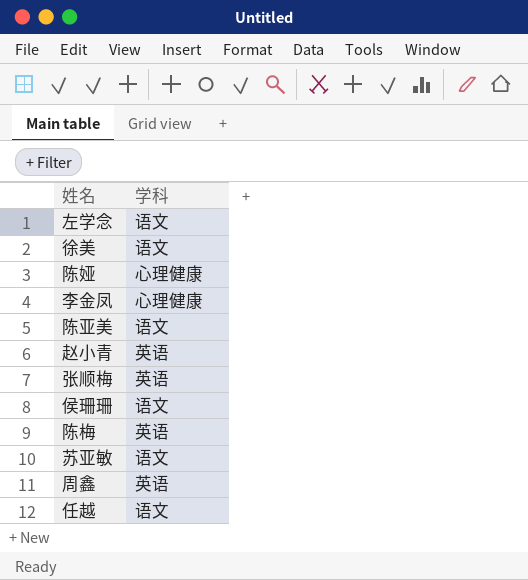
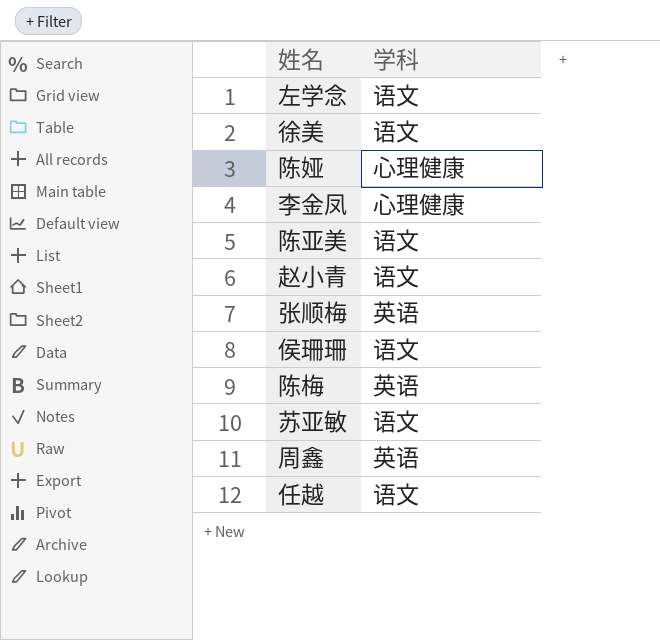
赵小青 | 学科: 英语 -> 语文

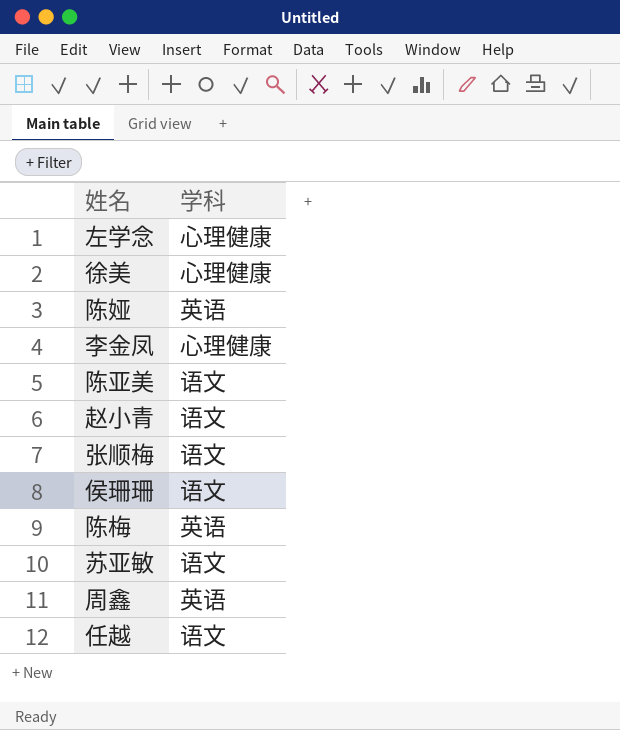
左学念 | 学科: 语文 -> 心理健康
徐美 | 学科: 语文 -> 心理健康
陈娅 | 学科: 心理健康 -> 英语
张顺梅 | 学科: 英语 -> 语文

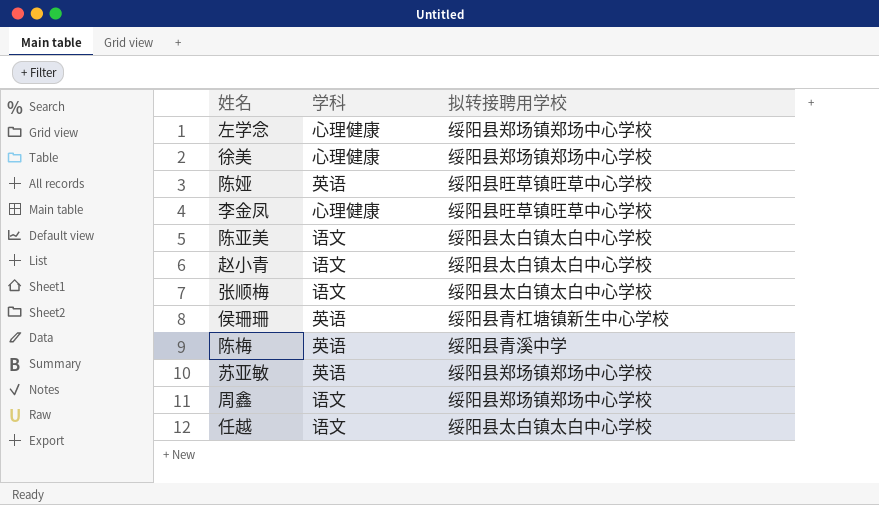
column 拟转接聘用学校 | position: none -> 3
侯珊珊 | 学科: 语文 -> 英语
苏亚敏 | 学科: 语文 -> 英语
周鑫 | 学科: 英语 -> 语文

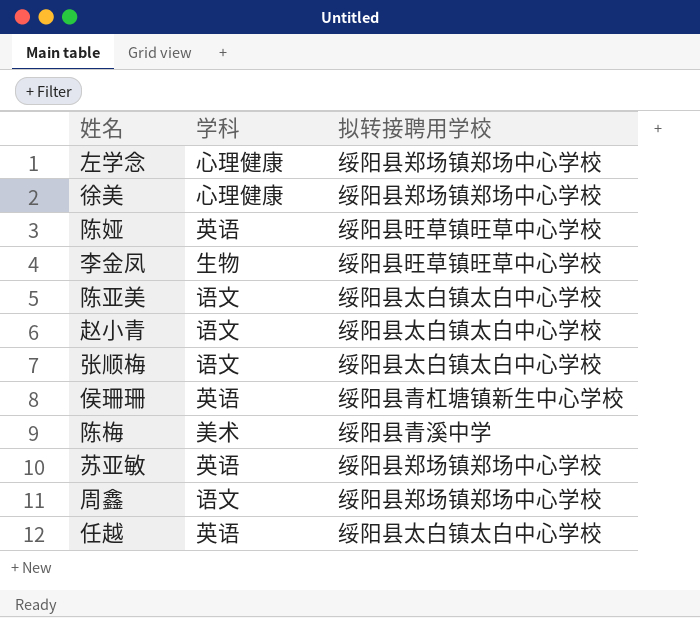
李金凤 | 学科: 心理健康 -> 生物
陈梅 | 学科: 英语 -> 美术
任越 | 学科: 语文 -> 英语

